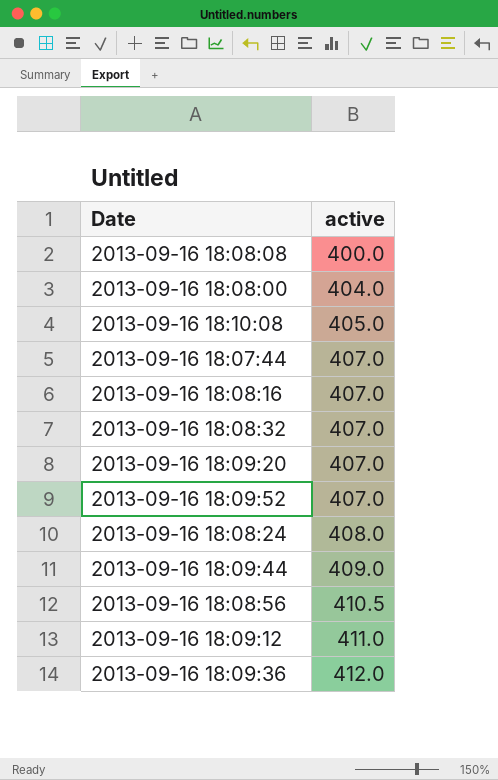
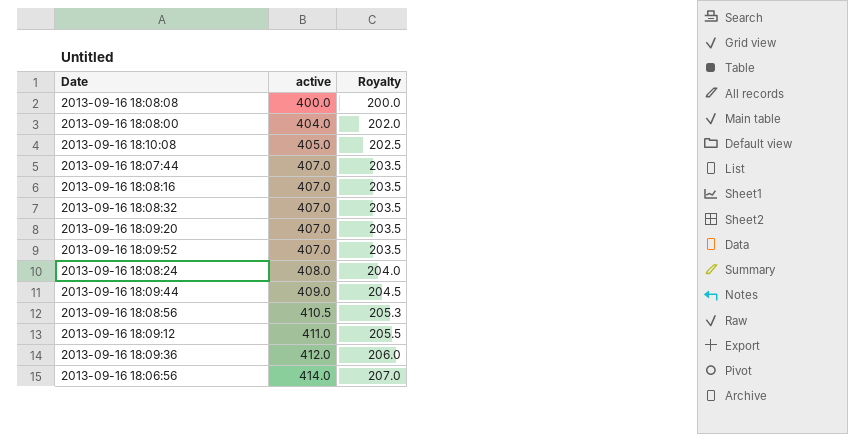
column Royalty | formula: none -> [active] * 0.5
row 2013-09-16 18:06:56: none -> 414.0 | 207.0

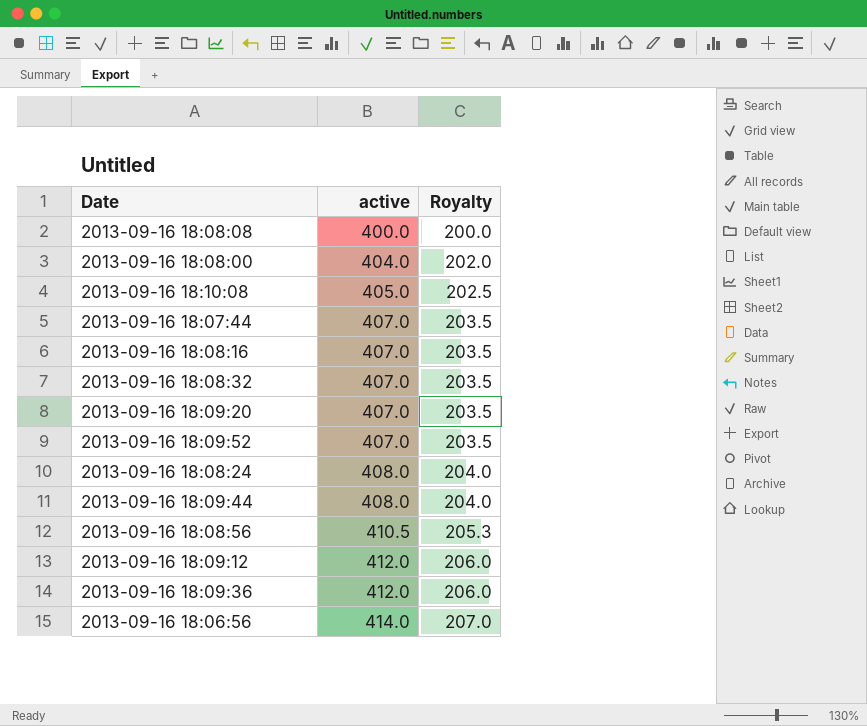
2013-09-16 18:09:44 | active: 409.0 -> 408.0
2013-09-16 18:09:44 | Royalty: 204.5 -> 204.0
2013-09-16 18:09:12 | active: 411.0 -> 412.0
2013-09-16 18:09:12 | Royalty: 205.5 -> 206.0

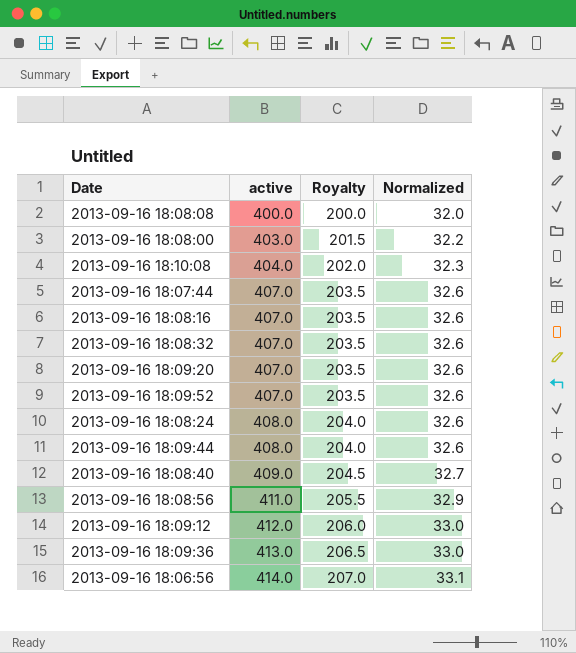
column Normalized | formula: none -> [active] * 0.08
2013-09-16 18:08:00 | active: 404.0 -> 403.0
2013-09-16 18:08:00 | Royalty: 202.0 -> 201.5
2013-09-16 18:10:08 | active: 405.0 -> 404.0
2013-09-16 18:10:08 | Royalty: 202.5 -> 202.0
row 2013-09-16 18:08:40: none -> 409.0 | 204.5 | 32.7
2013-09-16 18:08:56 | active: 410.5 -> 411.0
2013-09-16 18:08:56 | Royalty: 205.3 -> 205.5
2013-09-16 18:09:36 | active: 412.0 -> 413.0
2013-09-16 18:09:36 | Royalty: 206.0 -> 206.5

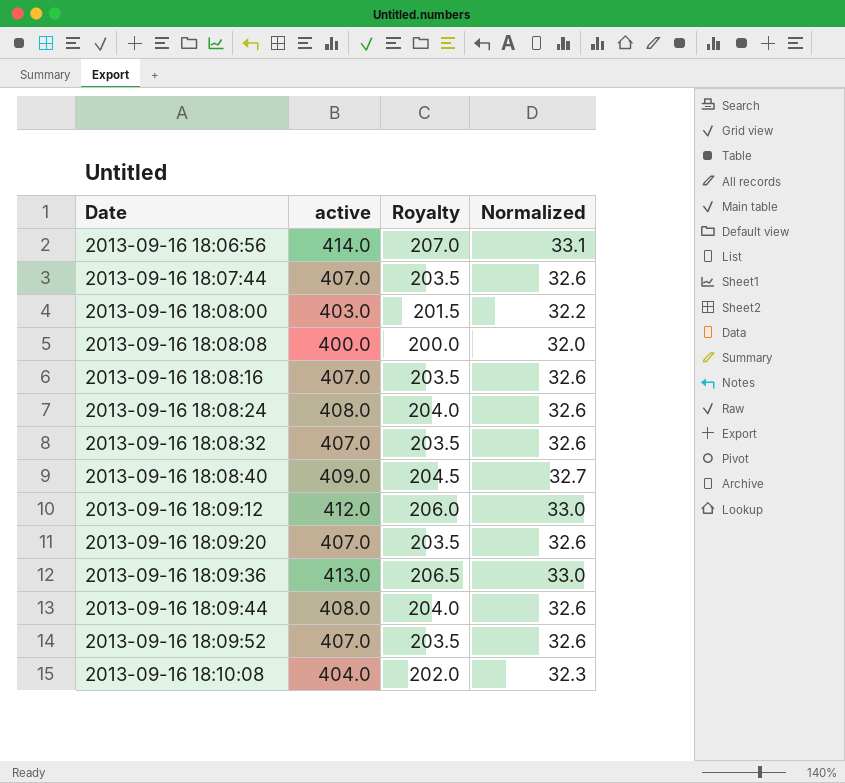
row order: active ascending -> Date ascending
row 2013-09-16 18:08:56: 411.0 | 205.5 | 32.9 -> none

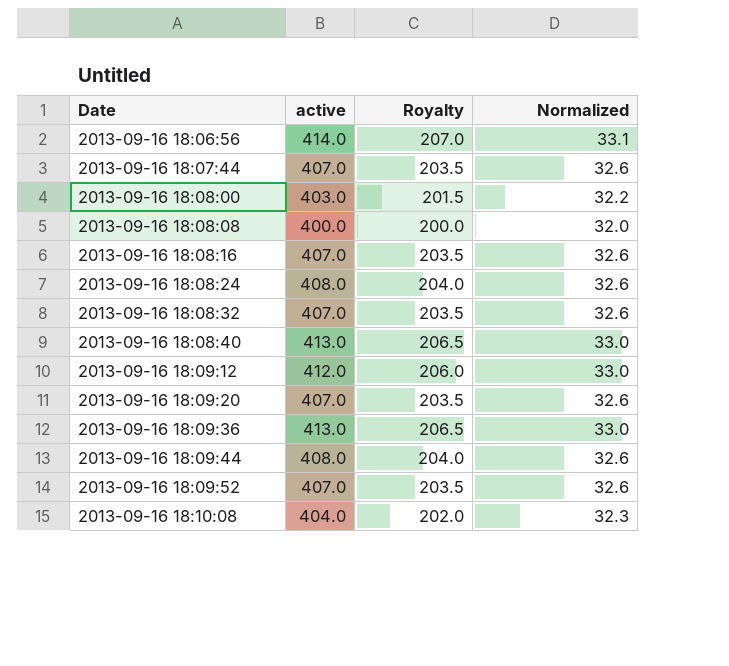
2013-09-16 18:08:40 | active: 409.0 -> 413.0
2013-09-16 18:08:40 | Royalty: 204.5 -> 206.5
2013-09-16 18:08:40 | Normalized: 32.7 -> 33.0

